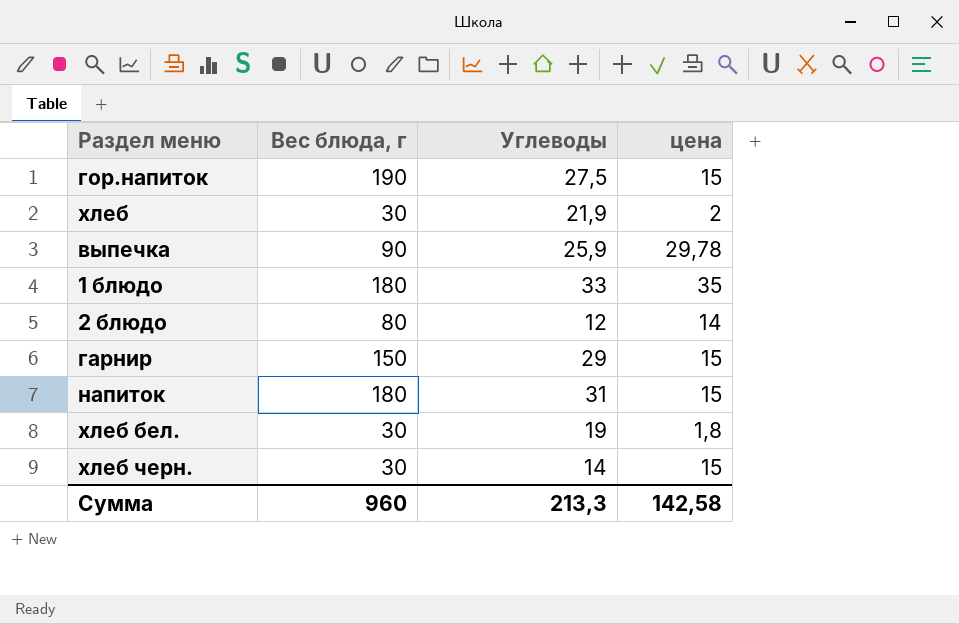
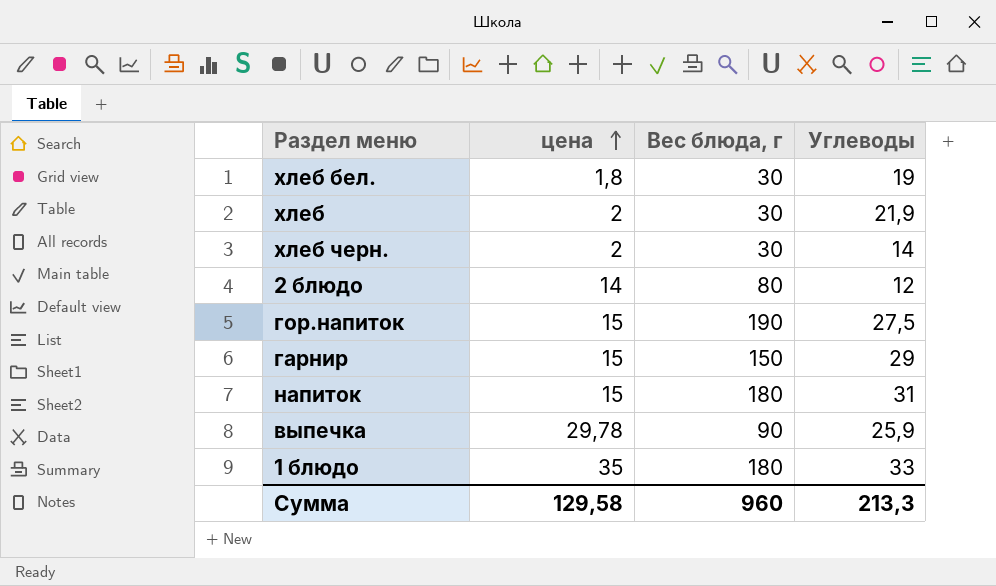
row order: none -> цена ascending
column цена | position: 4 -> 2
хлеб черн. | цена: 15 -> 2
Сумма | цена: 142,58 -> 129,58

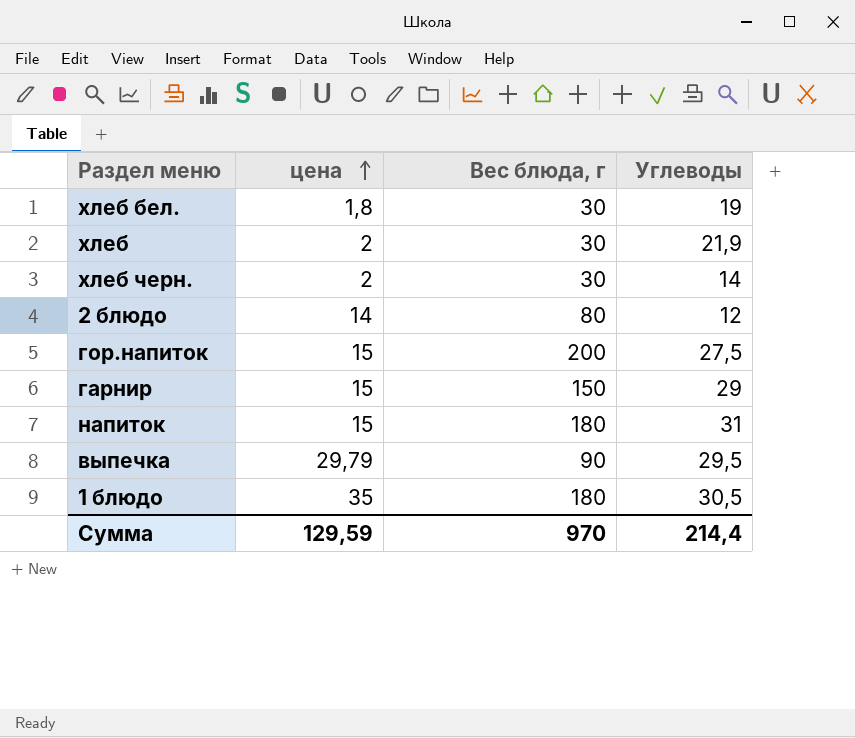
гор.напиток | Вес блюда, г: 190 -> 200
выпечка | цена: 29,78 -> 29,79
выпечка | Углеводы: 25,9 -> 29,5
1 блюдо | Углеводы: 33 -> 30,5
Сумма | цена: 129,58 -> 129,59
Сумма | Вес блюда, г: 960 -> 970
Сумма | Углеводы: 213,3 -> 214,4

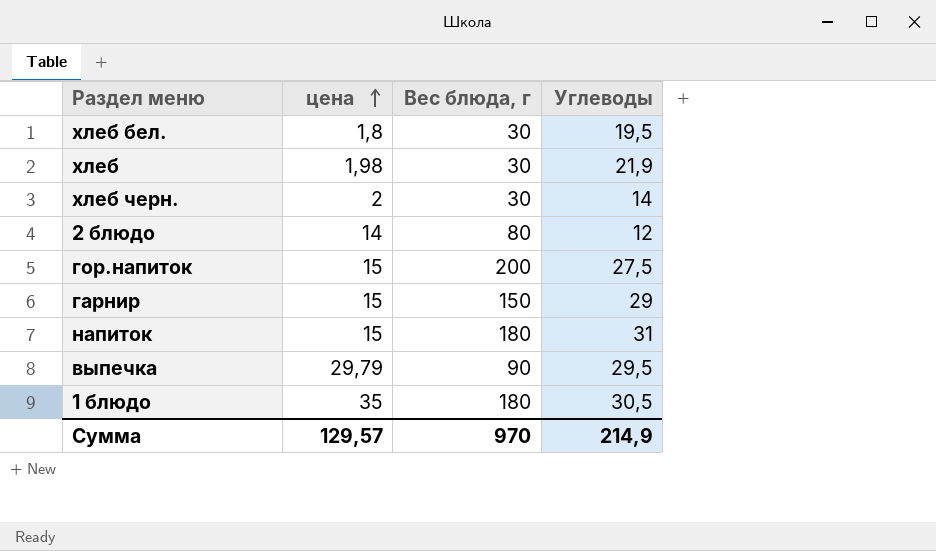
хлеб бел. | Углеводы: 19 -> 19,5
хлеб | цена: 2 -> 1,98
Сумма | цена: 129,59 -> 129,57
Сумма | Углеводы: 214,4 -> 214,9

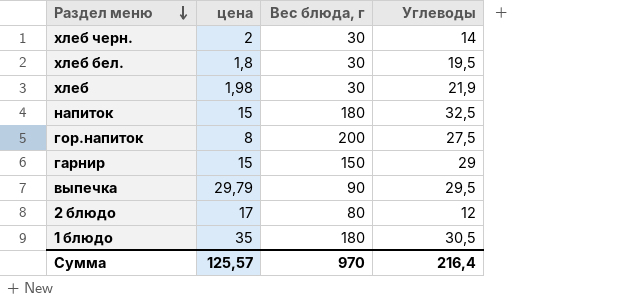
row order: цена ascending -> Раздел меню descending
напиток | Углеводы: 31 -> 32,5
гор.напиток | цена: 15 -> 8
2 блюдо | цена: 14 -> 17
Сумма | цена: 129,57 -> 125,57
Сумма | Углеводы: 214,9 -> 216,4

